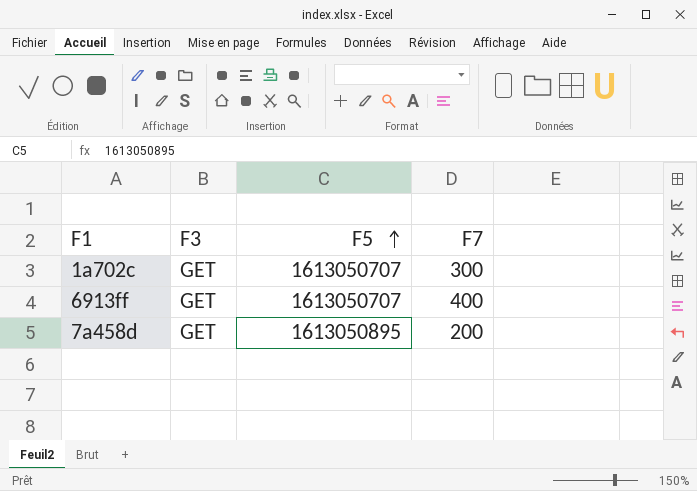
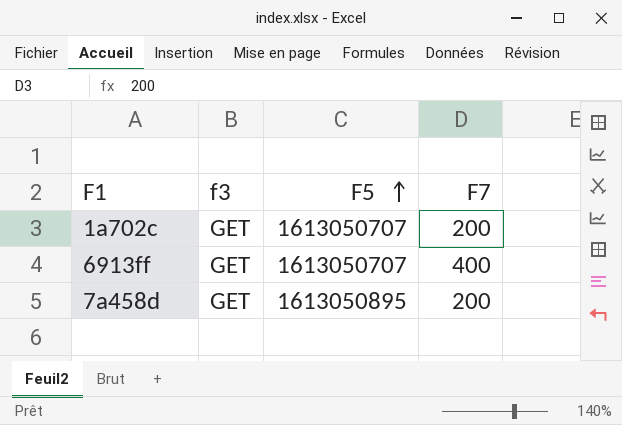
column name: F3 -> f3
1a702c | F7: 300 -> 200

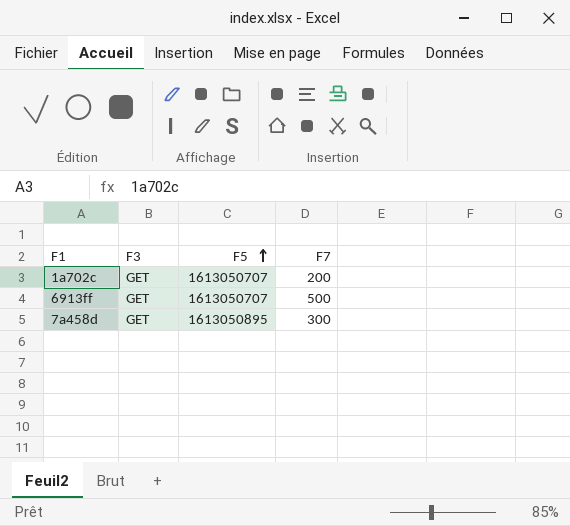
column name: f3 -> F3
6913ff | F7: 400 -> 500
7a458d | F7: 200 -> 300

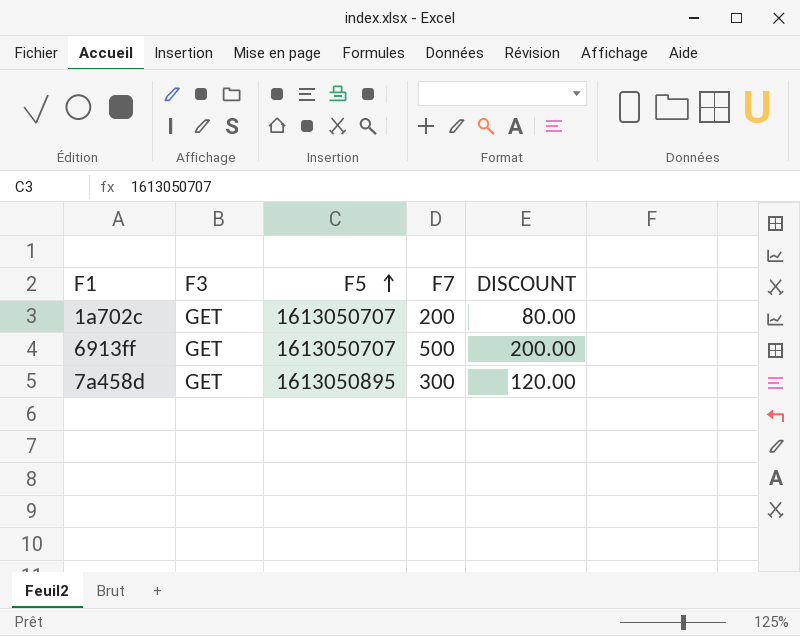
column DISCOUNT | formula: none -> [F7] * 0.4

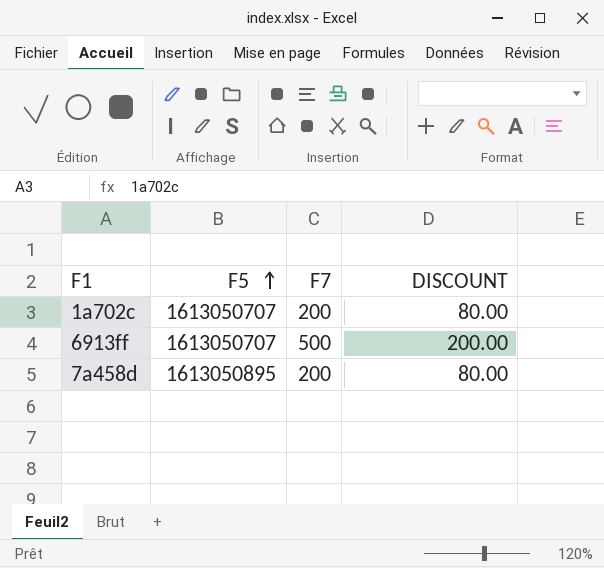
column F3 | position: 2 -> none
7a458d | F7: 300 -> 200
7a458d | DISCOUNT: 120.00 -> 80.00

